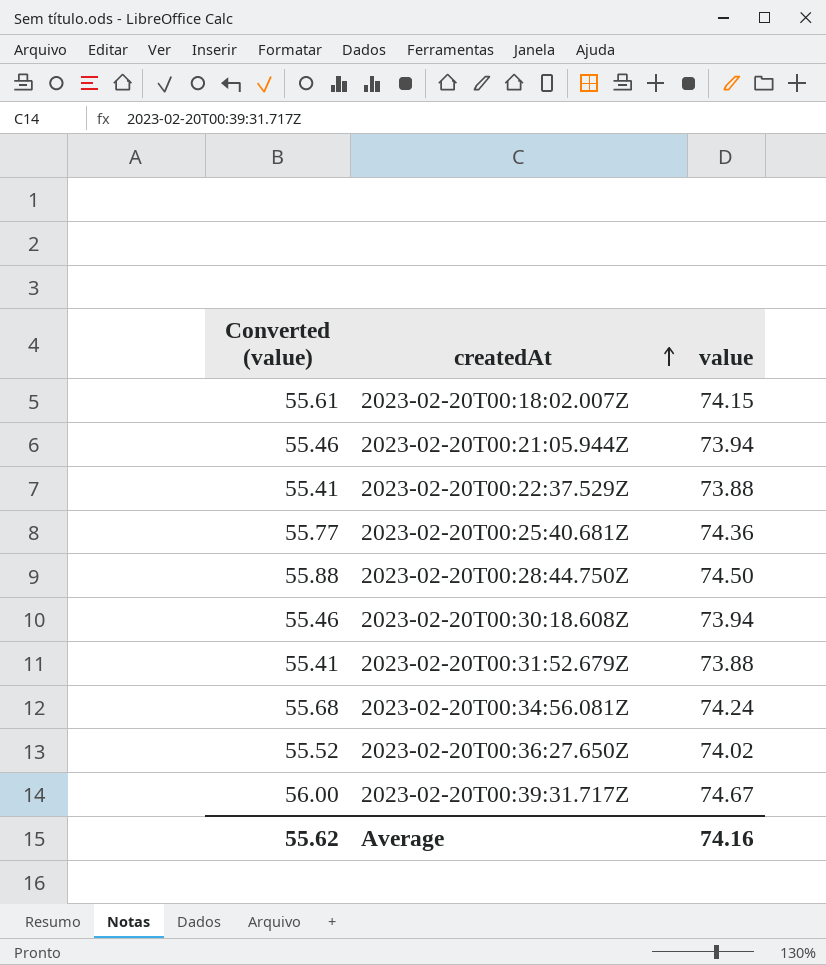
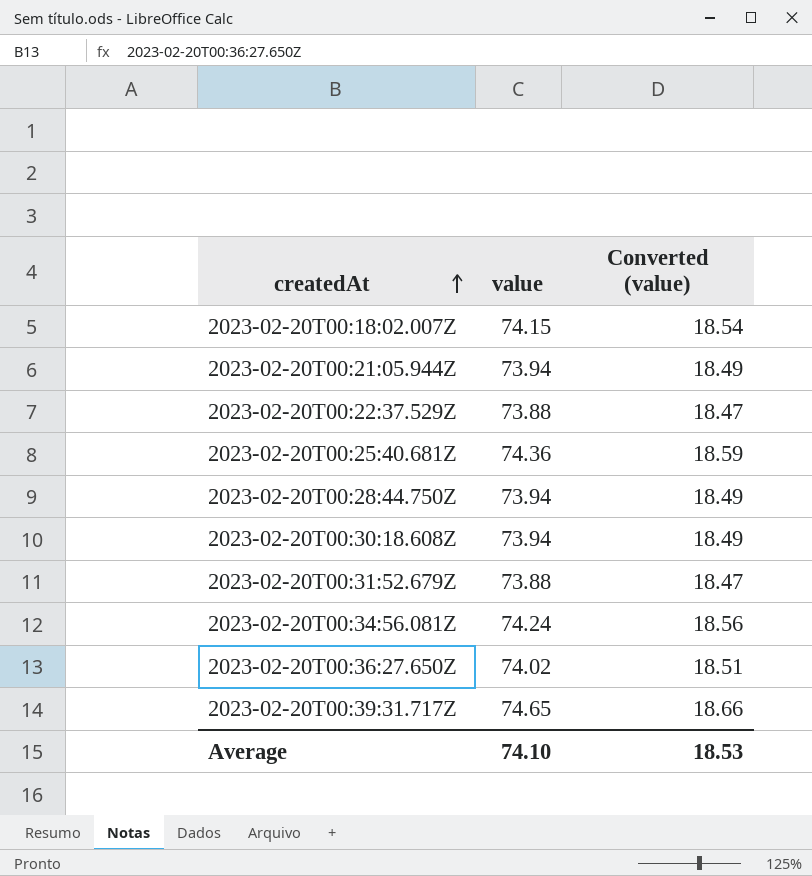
column Converted (value) | formula: [value] * 0.75 -> [value] * 0.25
column Converted (value) | position: 1 -> 3
2023-02-20T00:28:44.750Z | value: 74.50 -> 73.94
2023-02-20T00:39:31.717Z | value: 74.67 -> 74.65
Average | value: 74.16 -> 74.10
Average | Converted (value): 55.62 -> 18.53

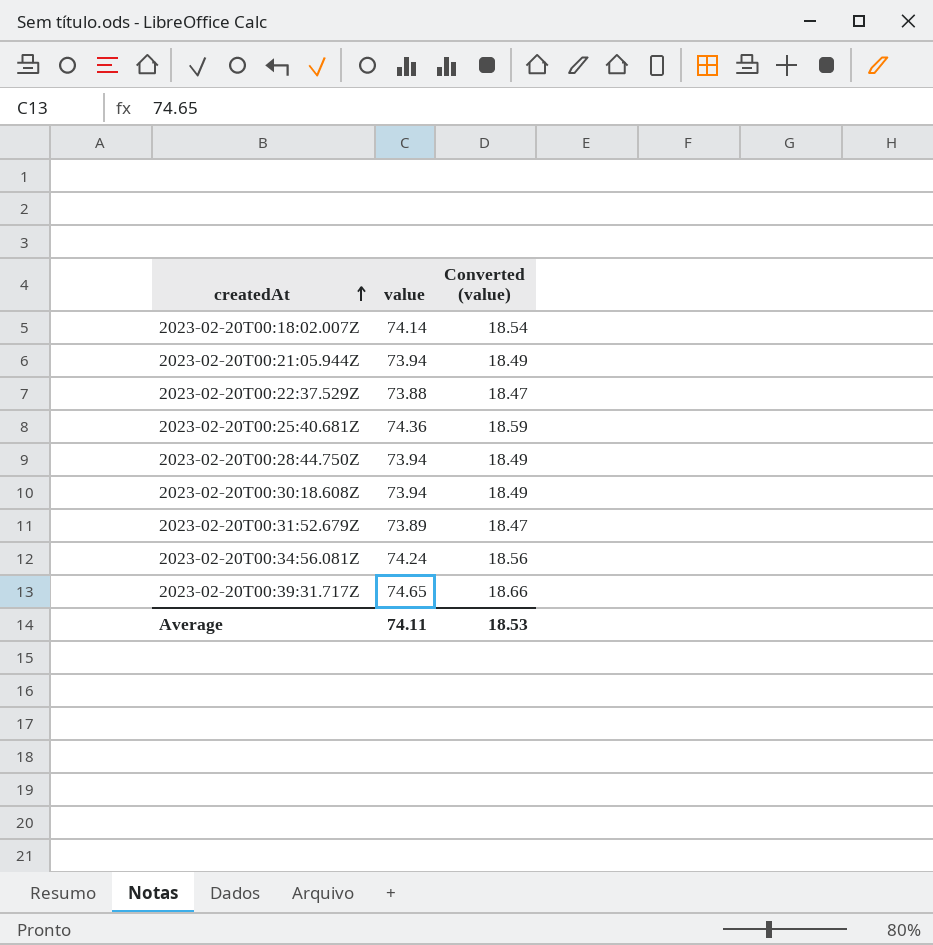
row 2023-02-20T00:36:27.650Z: 74.02 | 18.51 -> none
2023-02-20T00:18:02.007Z | value: 74.15 -> 74.14
2023-02-20T00:31:52.679Z | value: 73.88 -> 73.89
Average | value: 74.10 -> 74.11

